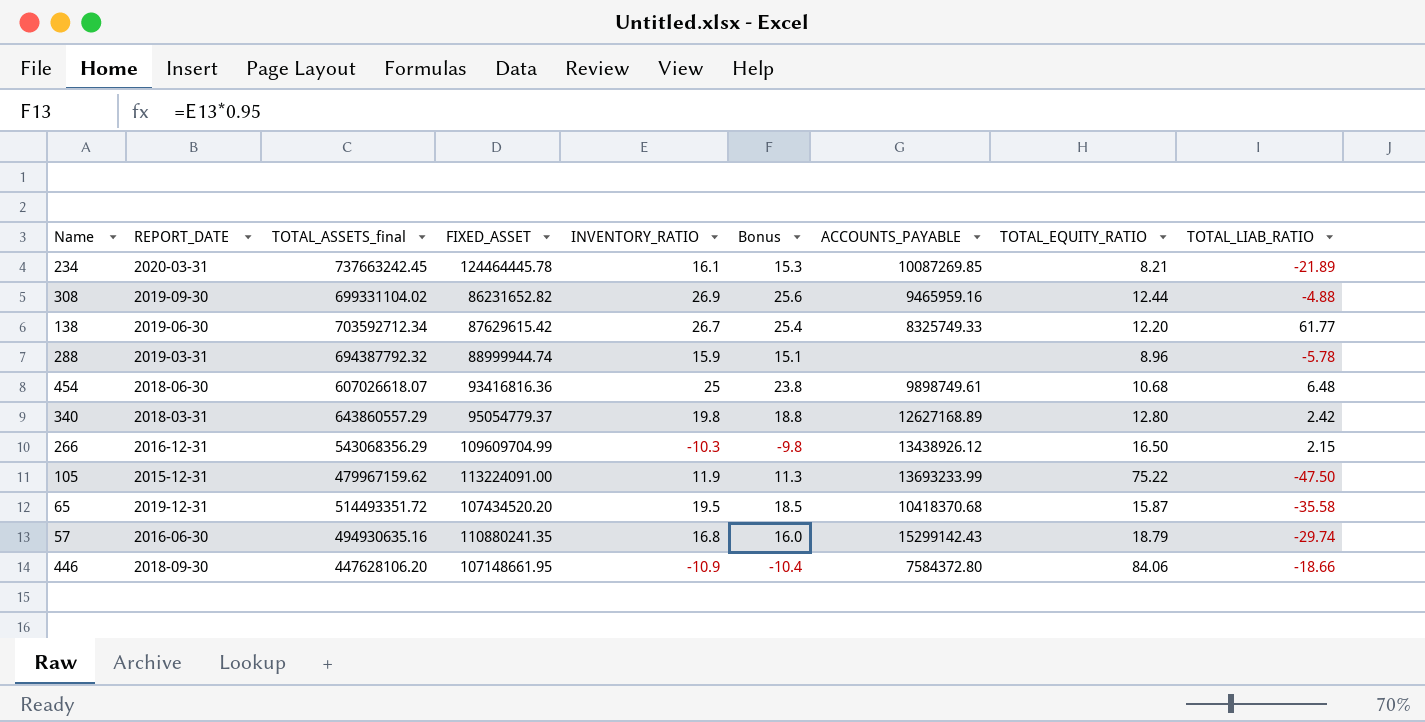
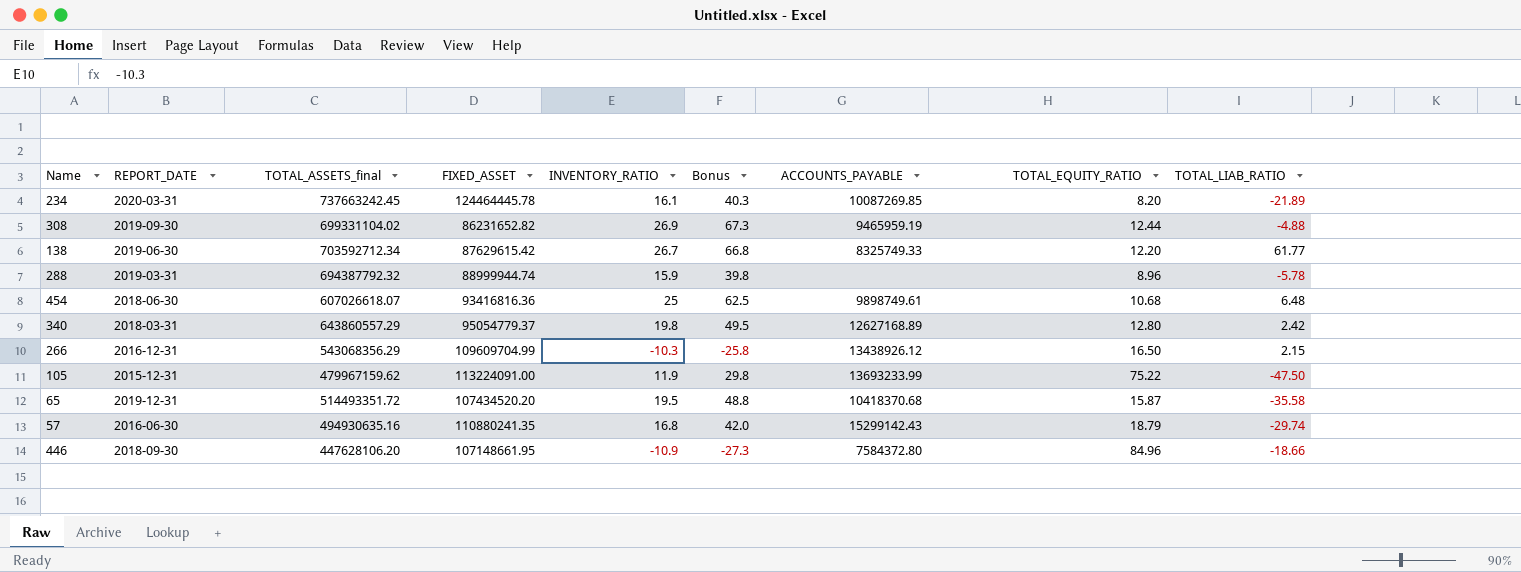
column Bonus | formula: [INVENTORY_RATIO] * 0.95 -> [INVENTORY_RATIO] * 2.5
234 | TOTAL_EQUITY_RATIO: 8.21 -> 8.20
308 | ACCOUNTS_PAYABLE: 9465959.16 -> 9465959.19
446 | TOTAL_EQUITY_RATIO: 84.06 -> 84.96

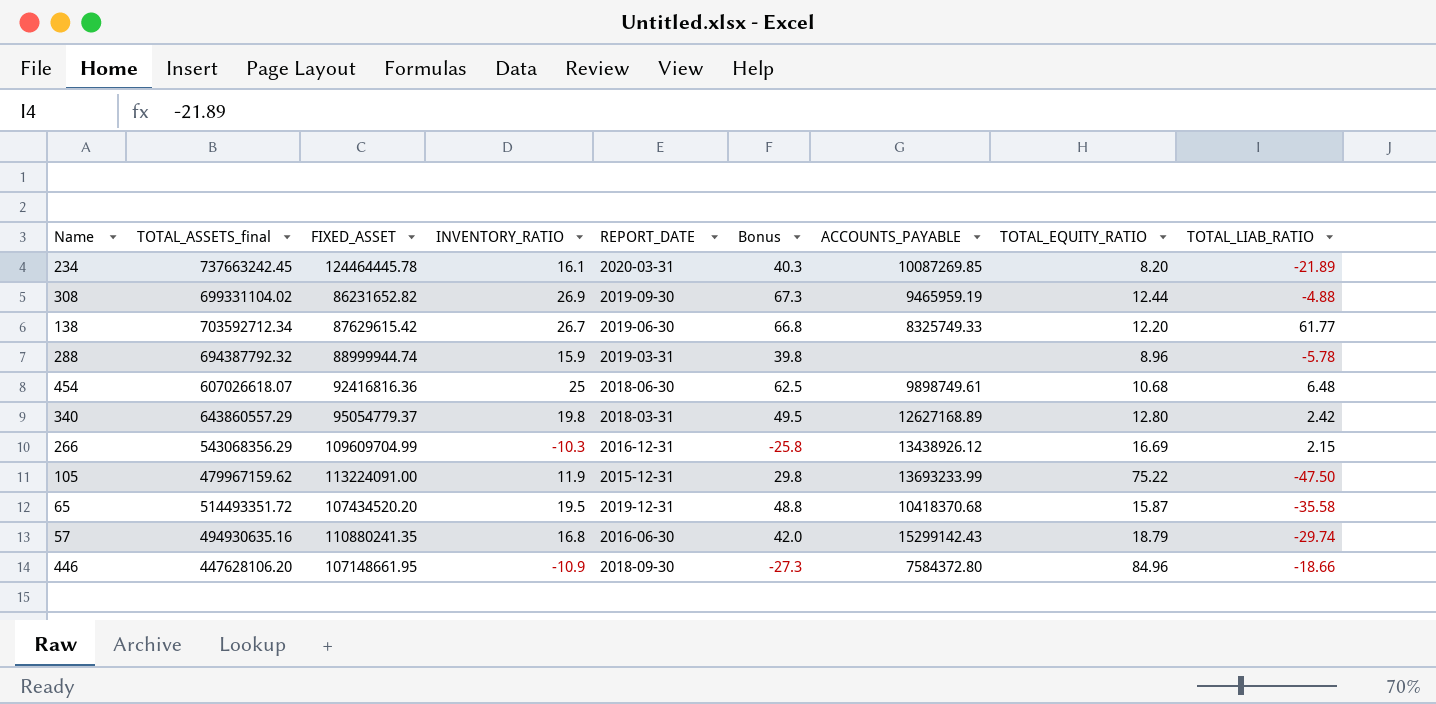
column REPORT_DATE | position: 2 -> 5
454 | FIXED_ASSET: 93416816.36 -> 92416816.36
266 | TOTAL_EQUITY_RATIO: 16.50 -> 16.69

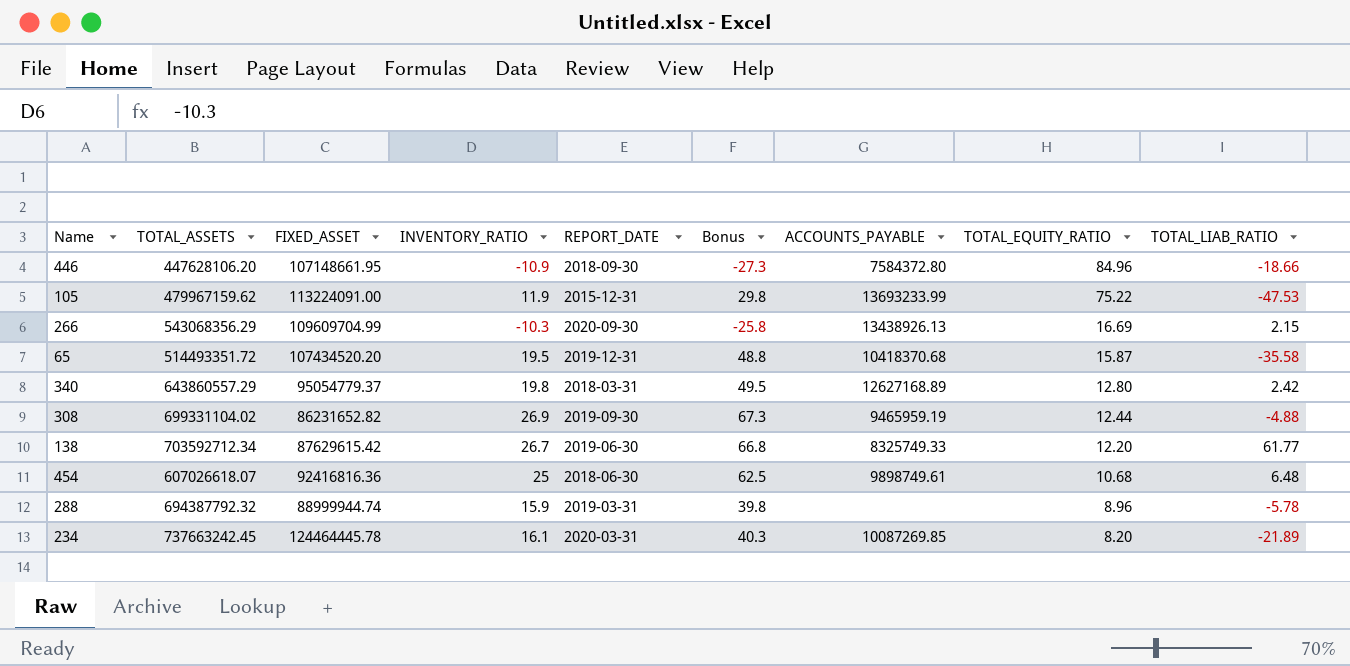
row order: none -> TOTAL_EQUITY_RATIO descending
column name: TOTAL_ASSETS_final -> TOTAL_ASSETS
row 57: 494930635.16 | 110880241.35 | 16.8 | 2016-06-30 | 42.0 | 15299142.43 | 18.79 | -29.74 -> none
105 | TOTAL_LIAB_RATIO: -47.50 -> -47.53
266 | REPORT_DATE: 2016-12-31 -> 2020-09-30
266 | ACCOUNTS_PAYABLE: 13438926.12 -> 13438926.13

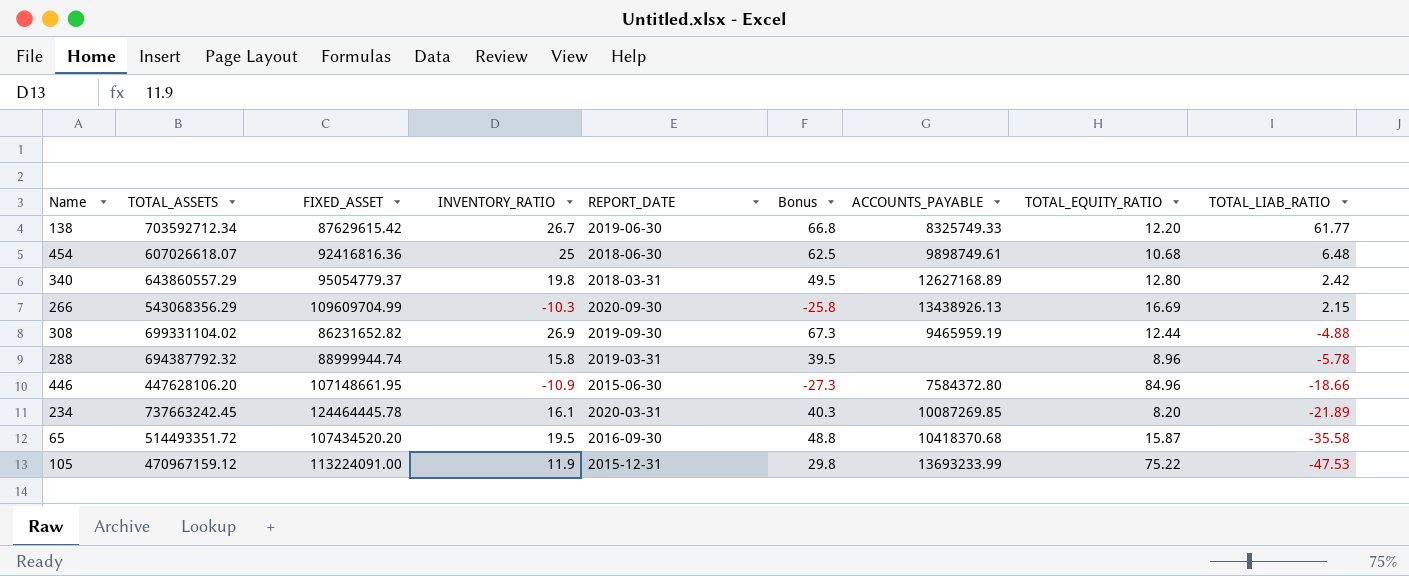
row order: TOTAL_EQUITY_RATIO descending -> TOTAL_LIAB_RATIO descending
288 | INVENTORY_RATIO: 15.9 -> 15.8
288 | Bonus: 39.8 -> 39.5
446 | REPORT_DATE: 2018-09-30 -> 2015-06-30
65 | REPORT_DATE: 2019-12-31 -> 2016-09-30
105 | TOTAL_ASSETS: 479967159.62 -> 470967159.12

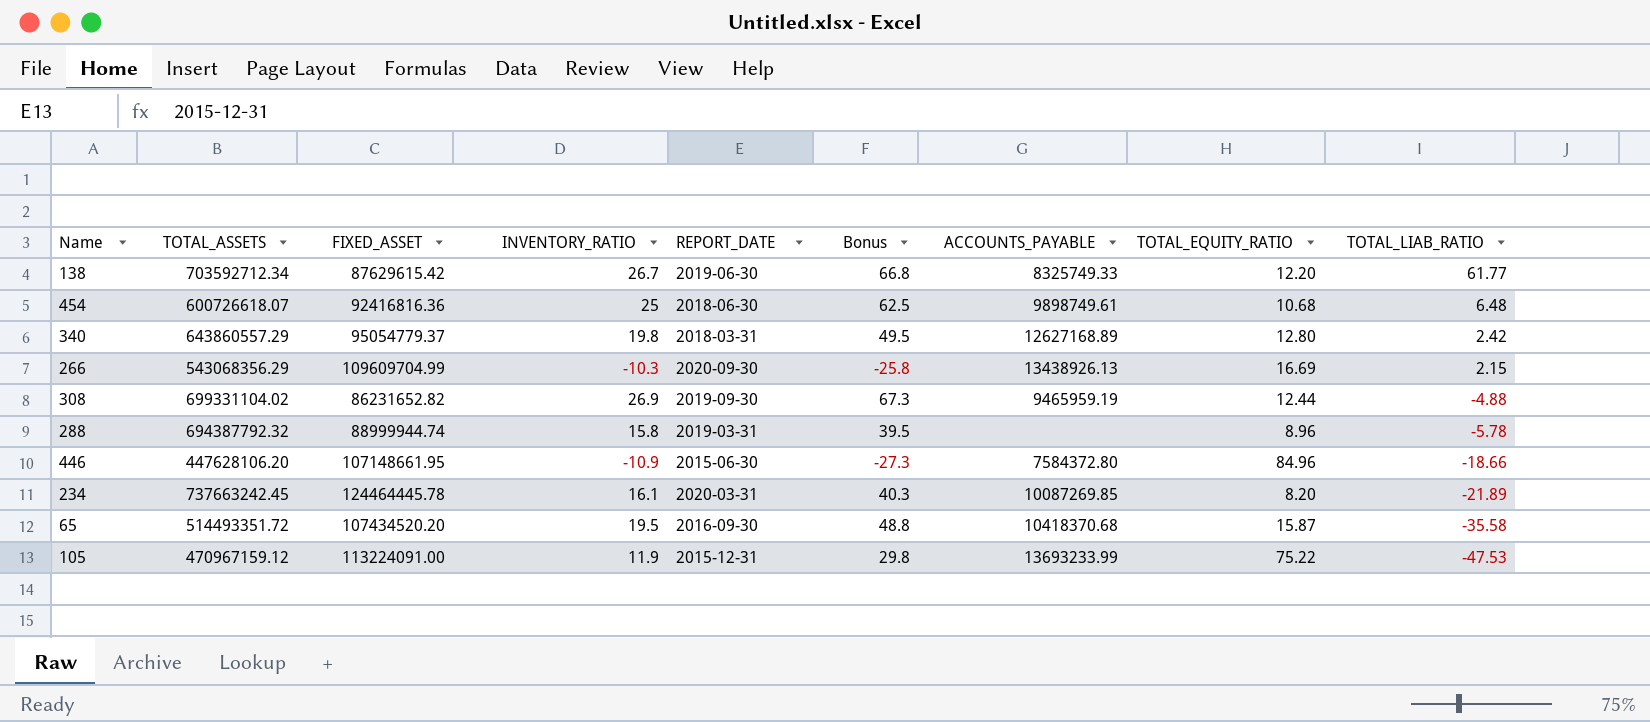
454 | TOTAL_ASSETS: 607026618.07 -> 600726618.07

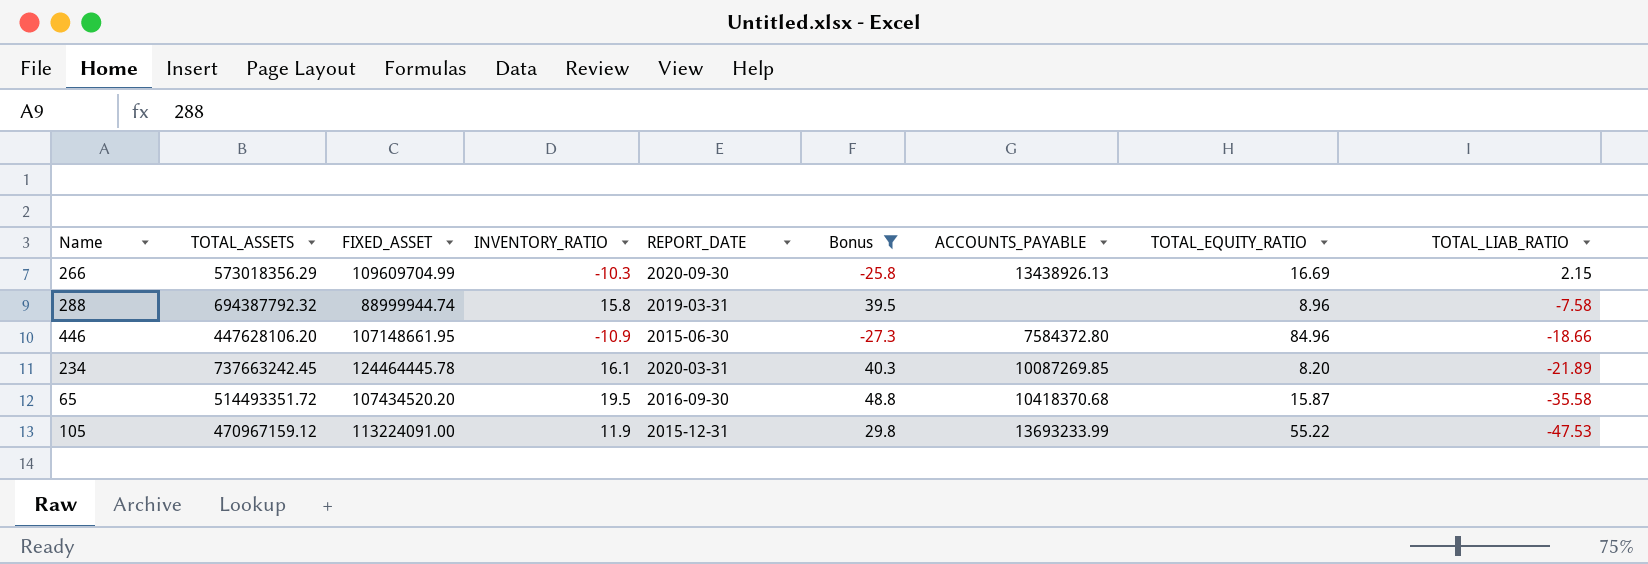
filter: none -> Bonus <= 48.8
266 | TOTAL_ASSETS: 543068356.29 -> 573018356.29
288 | TOTAL_LIAB_RATIO: -5.78 -> -7.58
105 | TOTAL_EQUITY_RATIO: 75.22 -> 55.22

